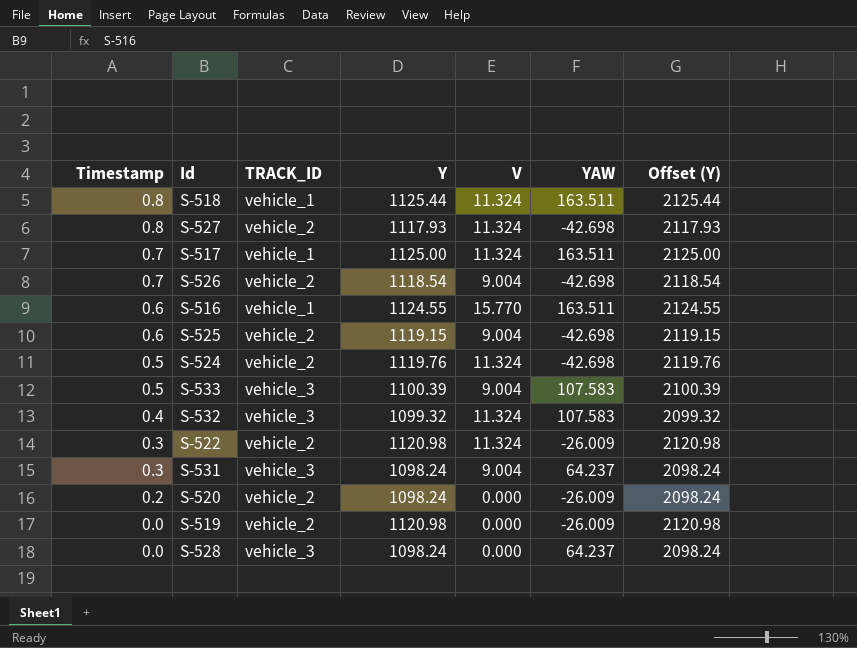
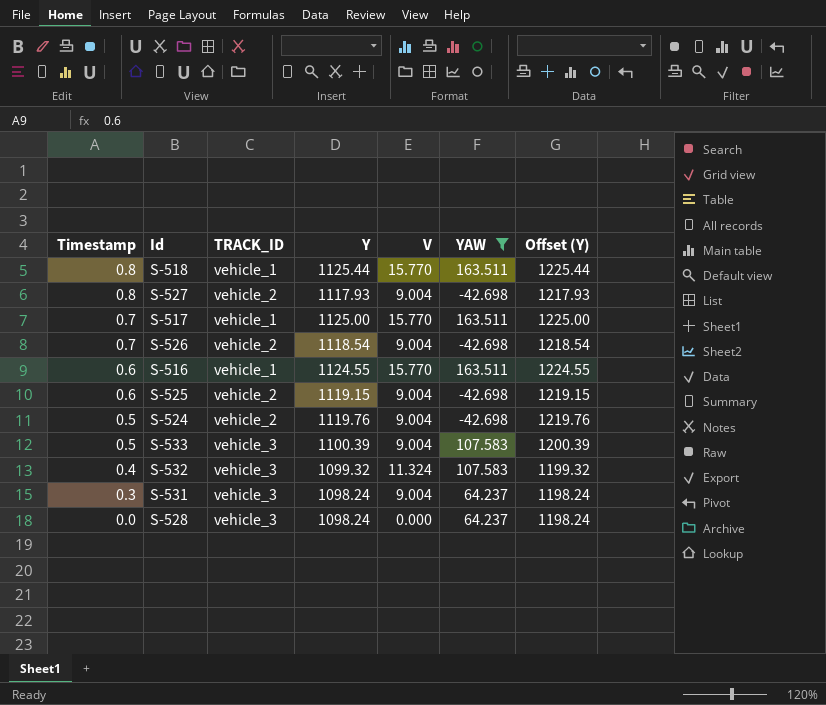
filter: none -> YAW != -26.009
column Offset (Y) | formula: [Y] + 1000 -> [Y] + 100
S-518 | V: 11.324 -> 15.770
S-527 | V: 11.324 -> 9.004
S-517 | V: 11.324 -> 15.770
S-524 | V: 11.324 -> 9.004

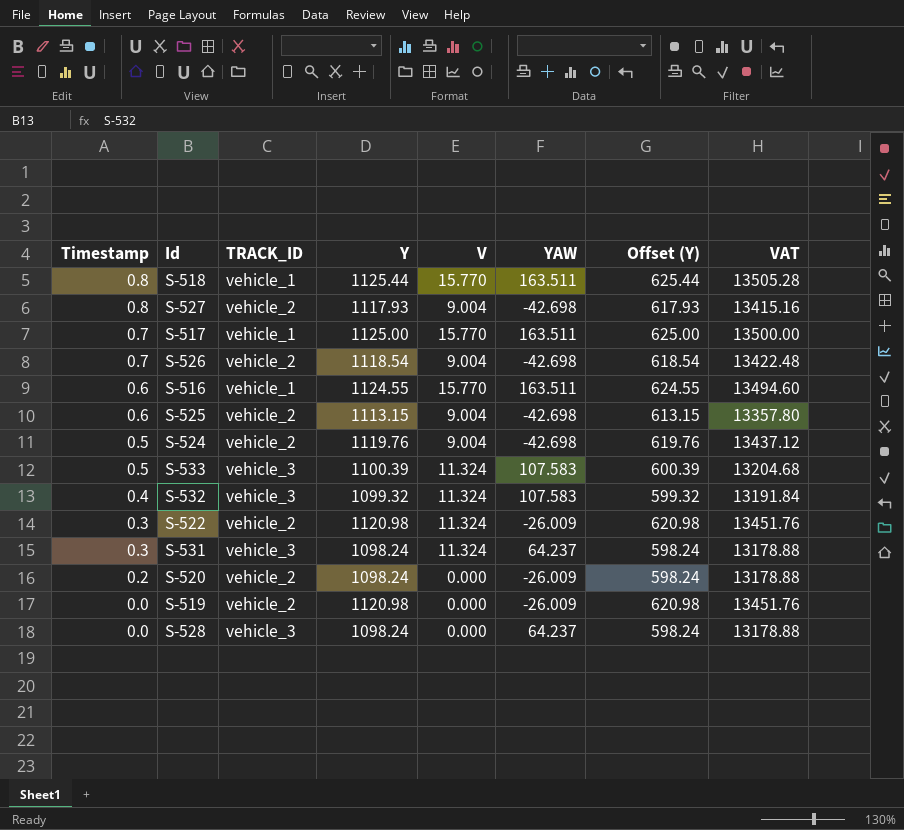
filter: YAW != -26.009 -> none
column Offset (Y) | formula: [Y] + 100 -> [Y] - 500
column VAT | formula: none -> [Y] * 12
S-525 | Y: 1119.15 -> 1113.15
S-533 | V: 9.004 -> 11.324
S-531 | V: 9.004 -> 11.324

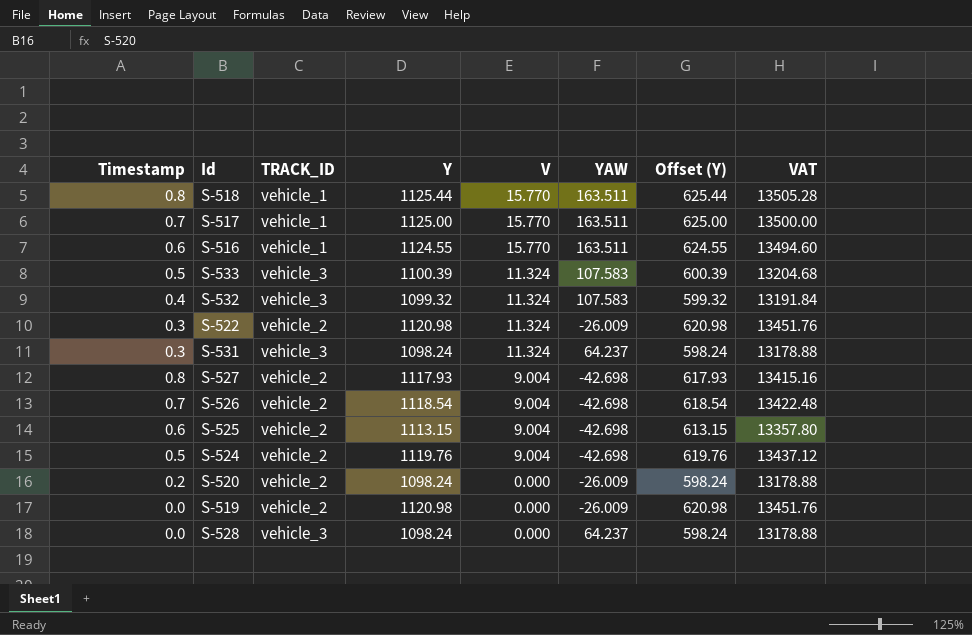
row order: Timestamp descending -> V descending

